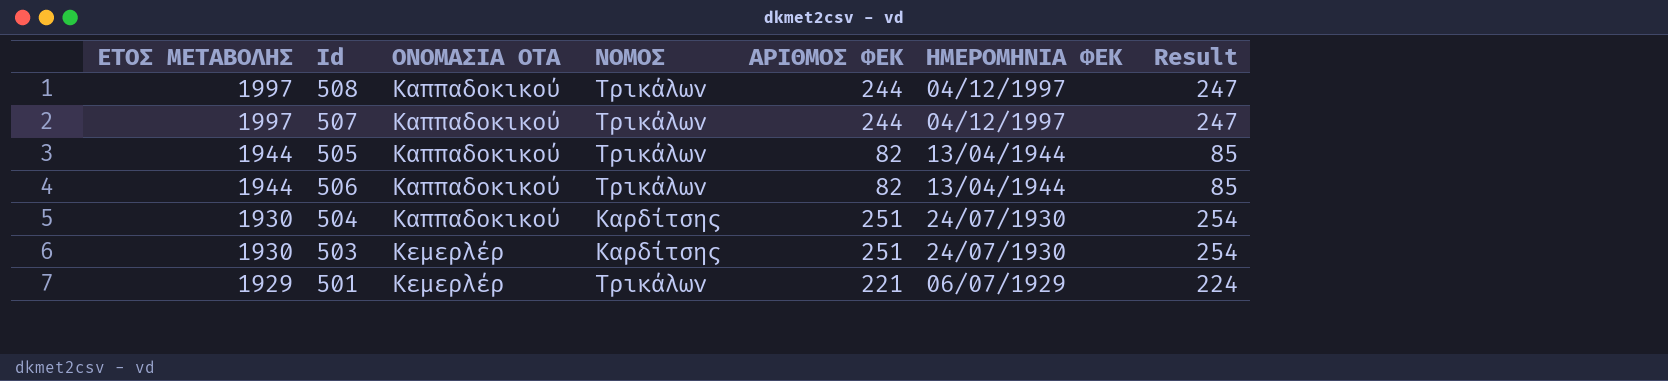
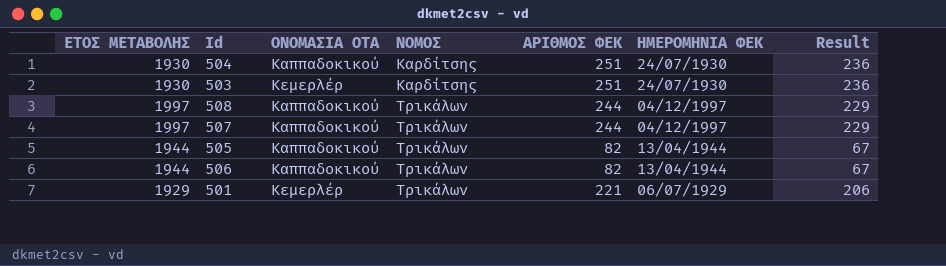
row order: ΕΤΟΣ ΜΕΤΑΒΟΛΗΣ descending -> ΝΟΜΟΣ ascending
column Result | formula: [ΑΡΙΘΜΟΣ ΦΕΚ] + 3 -> [ΑΡΙΘΜΟΣ ΦΕΚ] - 15

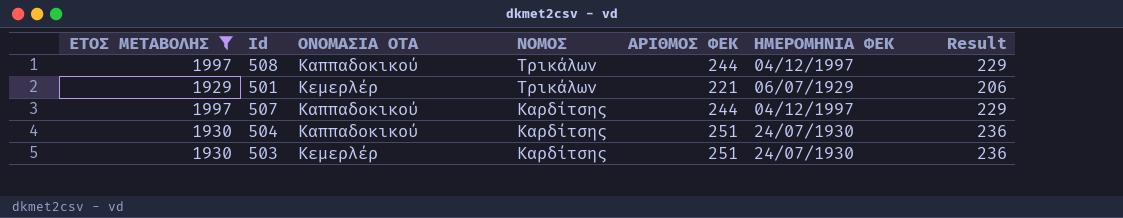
filter: none -> ΕΤΟΣ ΜΕΤΑΒΟΛΗΣ != 1944
row order: ΝΟΜΟΣ ascending -> ΝΟΜΟΣ descending
507 | ΝΟΜΟΣ: Τρικάλων -> Καρδίτσης

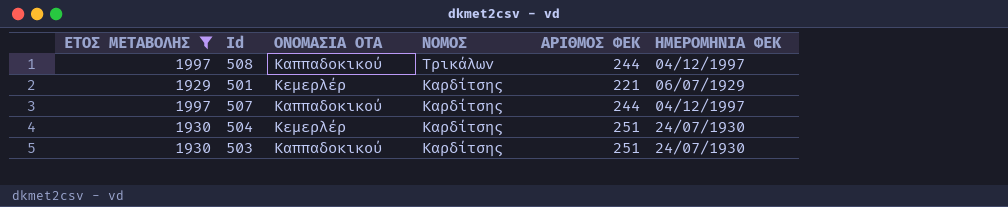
column Result | formula: [ΑΡΙΘΜΟΣ ΦΕΚ] - 15 -> none
501 | ΝΟΜΟΣ: Τρικάλων -> Καρδίτσης
504 | ΟΝΟΜΑΣΙΑ ΟΤΑ: Καππαδοκικού -> Κεμερλέρ
503 | ΟΝΟΜΑΣΙΑ ΟΤΑ: Κεμερλέρ -> Καππαδοκικού

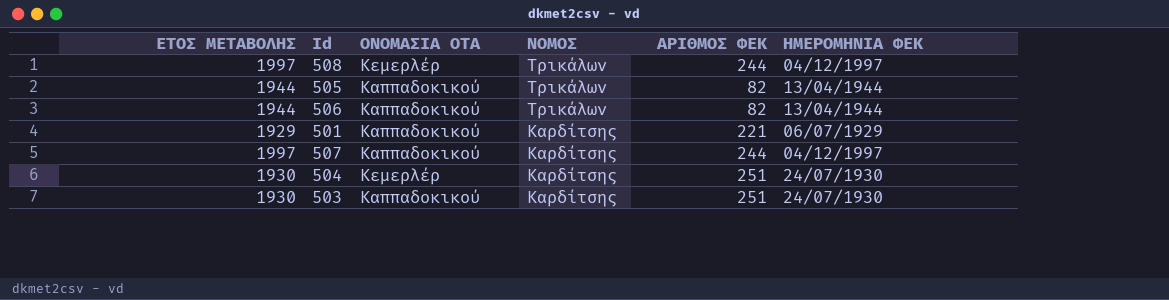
filter: ΕΤΟΣ ΜΕΤΑΒΟΛΗΣ != 1944 -> none
508 | ΟΝΟΜΑΣΙΑ ΟΤΑ: Καππαδοκικού -> Κεμερλέρ
501 | ΟΝΟΜΑΣΙΑ ΟΤΑ: Κεμερλέρ -> Καππαδοκικού

